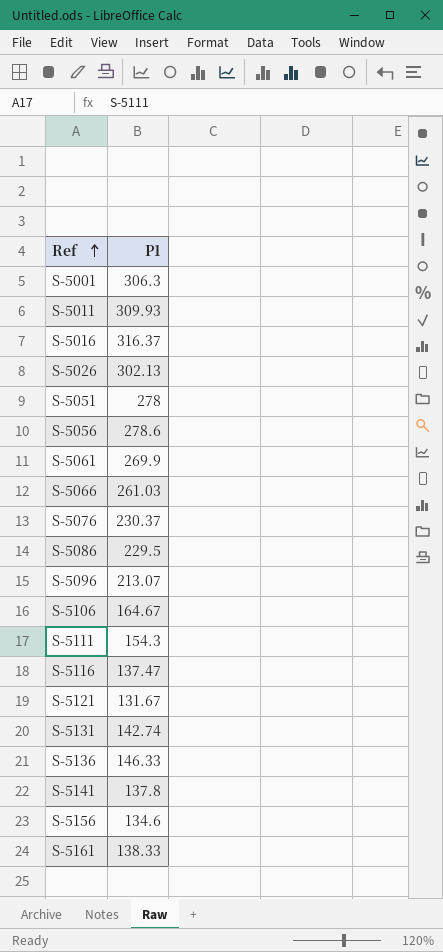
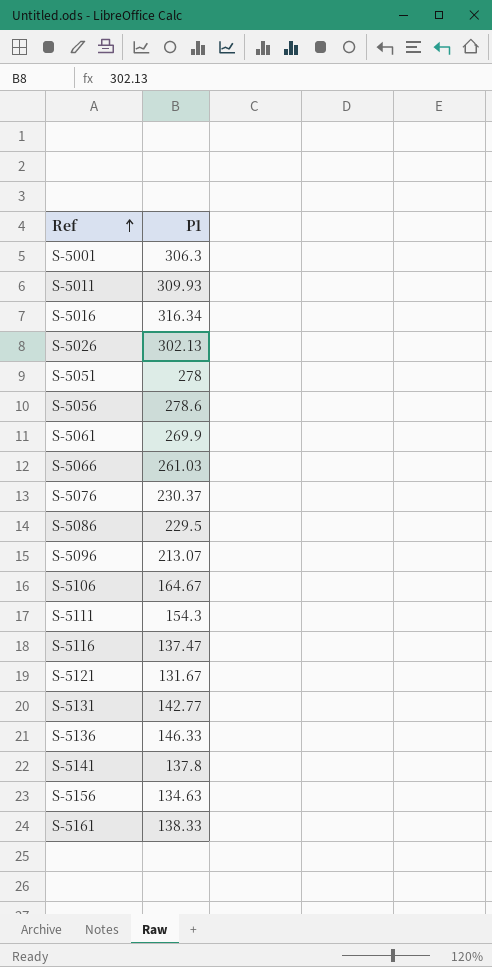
S-5016 | P1: 316.37 -> 316.34
S-5131 | P1: 142.74 -> 142.77
S-5156 | P1: 134.6 -> 134.63

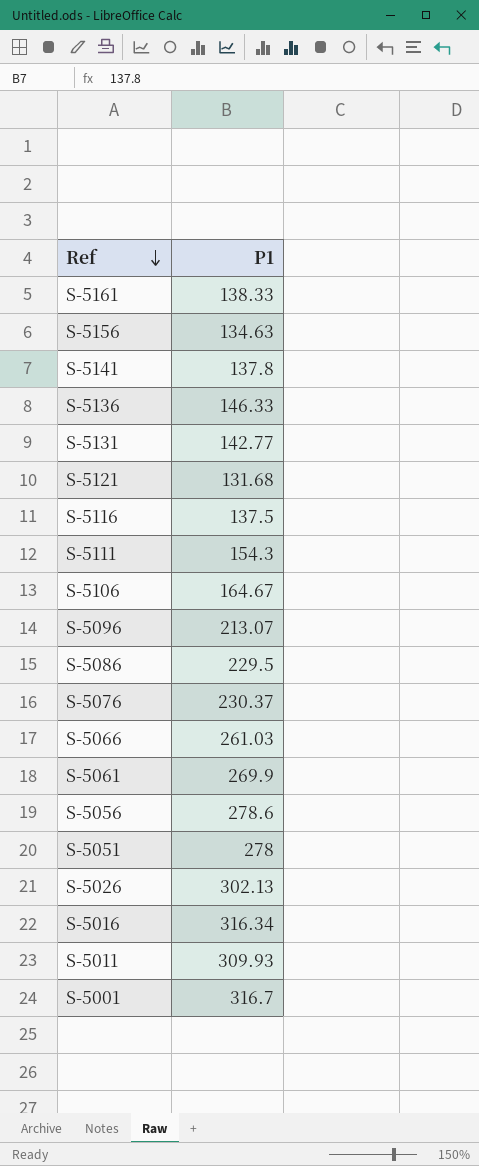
row order: Ref ascending -> Ref descending
S-5121 | P1: 131.67 -> 131.68
S-5116 | P1: 137.47 -> 137.5
S-5001 | P1: 306.3 -> 316.7

